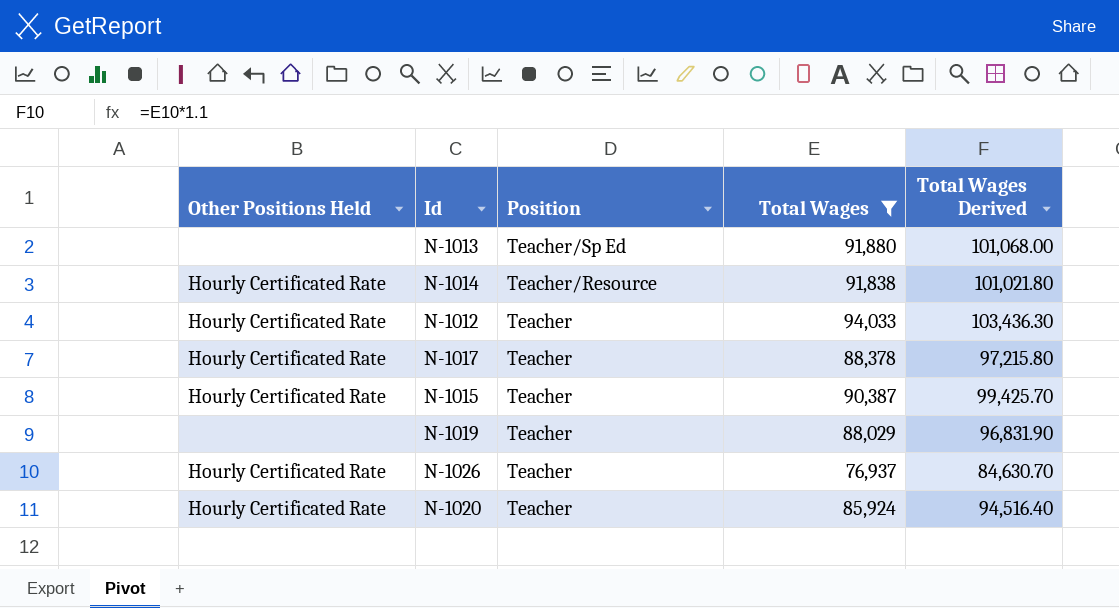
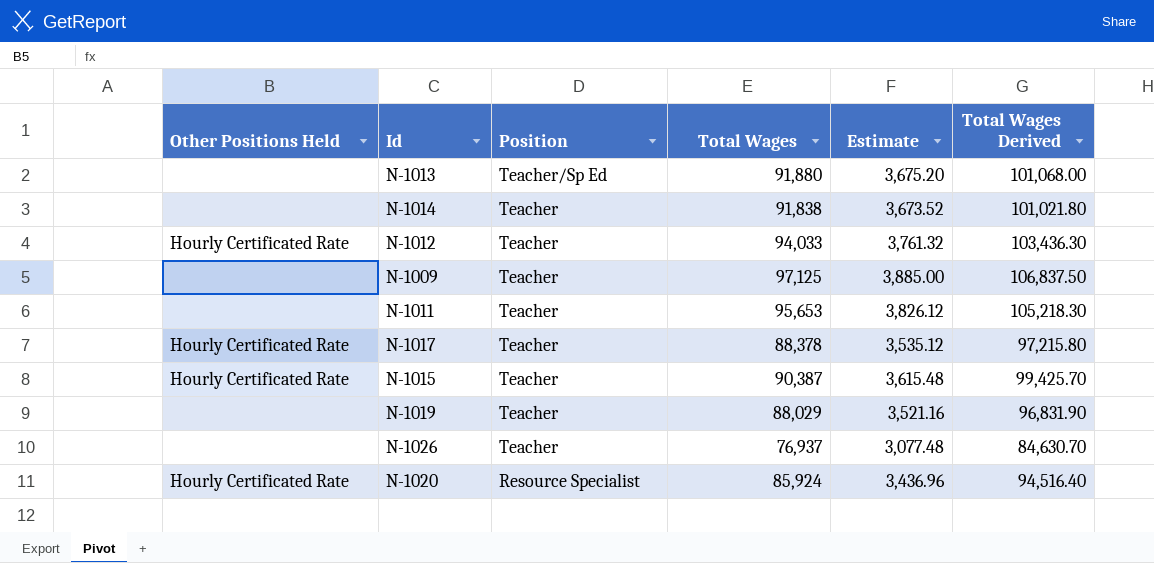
filter: Total Wages <= 94,033 -> none
column Estimate | formula: none -> [Total Wages] * 0.04
N-1014 | Other Positions Held: Hourly Certificated Rate -> none
N-1014 | Position: Teacher/Resource -> Teacher
N-1026 | Other Positions Held: Hourly Certificated Rate -> none
N-1020 | Position: Teacher -> Resource Specialist

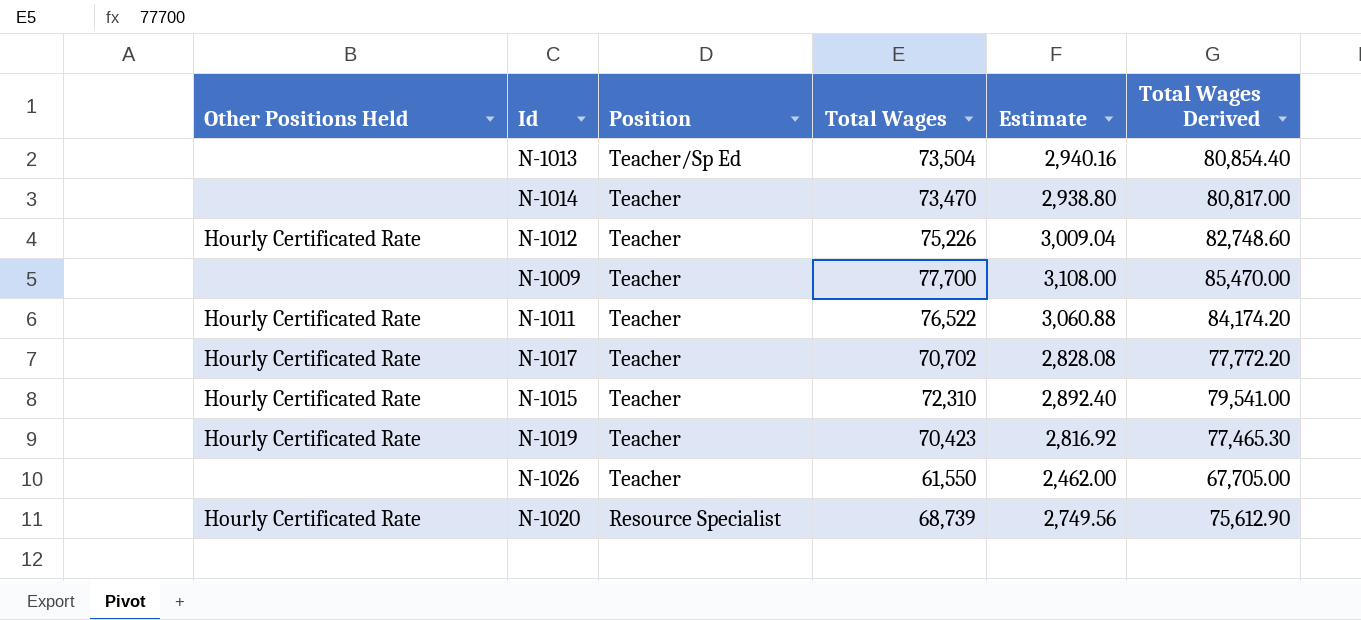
N-1013 | Total Wages: 91,880 -> 73,504
N-1013 | Estimate: 3,675.20 -> 2,940.16
N-1013 | Total Wages Derived: 101,068.00 -> 80,854.40
N-1014 | Total Wages: 91,838 -> 73,470
N-1014 | Estimate: 3,673.52 -> 2,938.80
N-1014 | Total Wages Derived: 101,021.80 -> 80,817.00
N-1012 | Total Wages: 94,033 -> 75,226
N-1012 | Estimate: 3,761.32 -> 3,009.04
N-1012 | Total Wages Derived: 103,436.30 -> 82,748.60
N-1009 | Total Wages: 97,125 -> 77,700
N-1009 | Estimate: 3,885.00 -> 3,108.00
N-1009 | Total Wages Derived: 106,837.50 -> 85,470.00
N-1011 | Other Positions Held: none -> Hourly Certificated Rate
N-1011 | Total Wages: 95,653 -> 76,522
N-1011 | Estimate: 3,826.12 -> 3,060.88
N-1011 | Total Wages Derived: 105,218.30 -> 84,174.20
N-1017 | Total Wages: 88,378 -> 70,702
N-1017 | Estimate: 3,535.12 -> 2,828.08
N-1017 | Total Wages Derived: 97,215.80 -> 77,772.20
N-1015 | Total Wages: 90,387 -> 72,310
N-1015 | Estimate: 3,615.48 -> 2,892.40
N-1015 | Total Wages Derived: 99,425.70 -> 79,541.00
N-1019 | Other Positions Held: none -> Hourly Certificated Rate
N-1019 | Total Wages: 88,029 -> 70,423
N-1019 | Estimate: 3,521.16 -> 2,816.92
N-1019 | Total Wages Derived: 96,831.90 -> 77,465.30
N-1026 | Total Wages: 76,937 -> 61,550
N-1026 | Estimate: 3,077.48 -> 2,462.00
N-1026 | Total Wages Derived: 84,630.70 -> 67,705.00
N-1020 | Total Wages: 85,924 -> 68,739
N-1020 | Estimate: 3,436.96 -> 2,749.56
N-1020 | Total Wages Derived: 94,516.40 -> 75,612.90

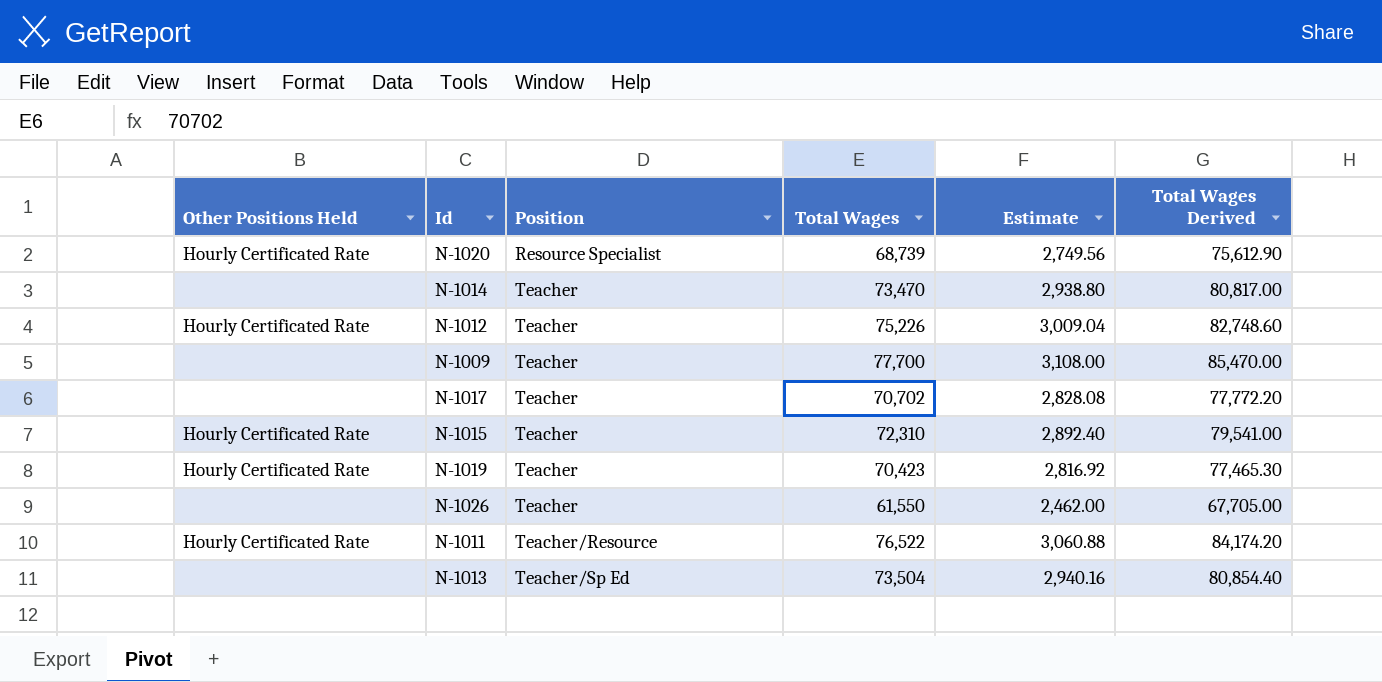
row order: Position descending -> Position ascending
N-1017 | Other Positions Held: Hourly Certificated Rate -> none
N-1011 | Position: Teacher -> Teacher/Resource

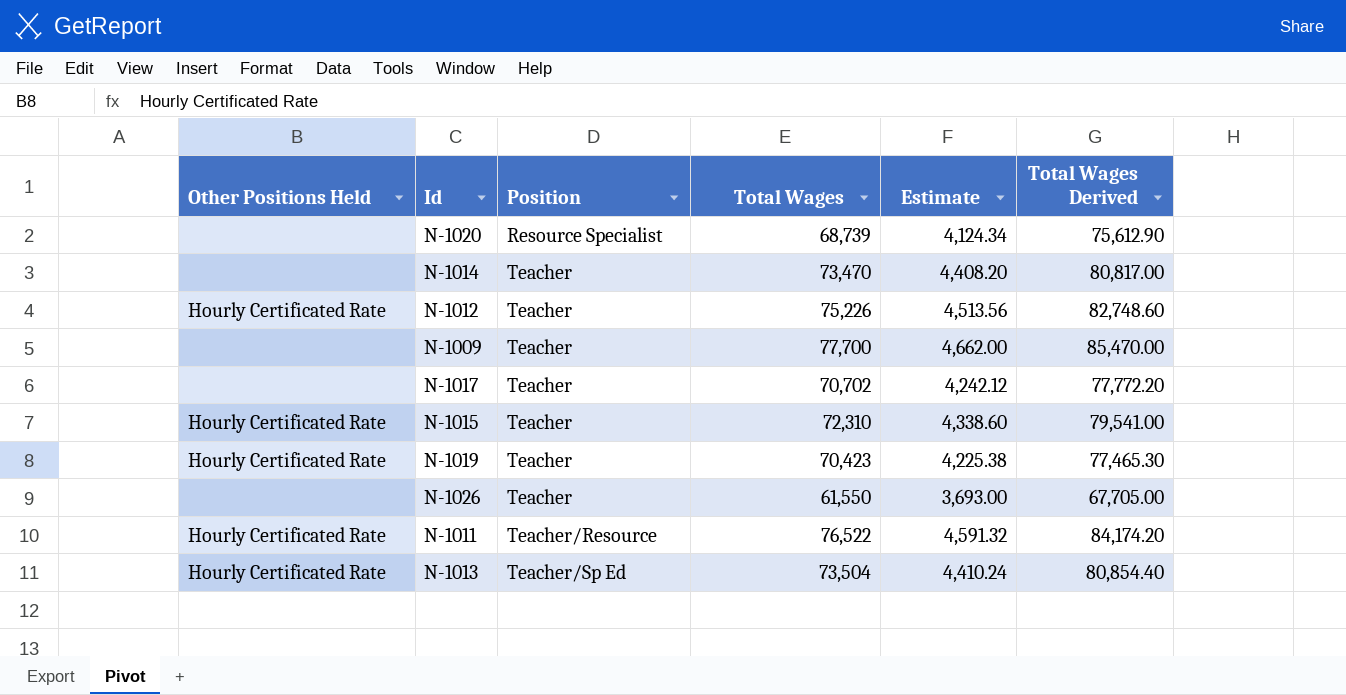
column Estimate | formula: [Total Wages] * 0.04 -> [Total Wages] * 0.06
N-1020 | Other Positions Held: Hourly Certificated Rate -> none
N-1013 | Other Positions Held: none -> Hourly Certificated Rate

